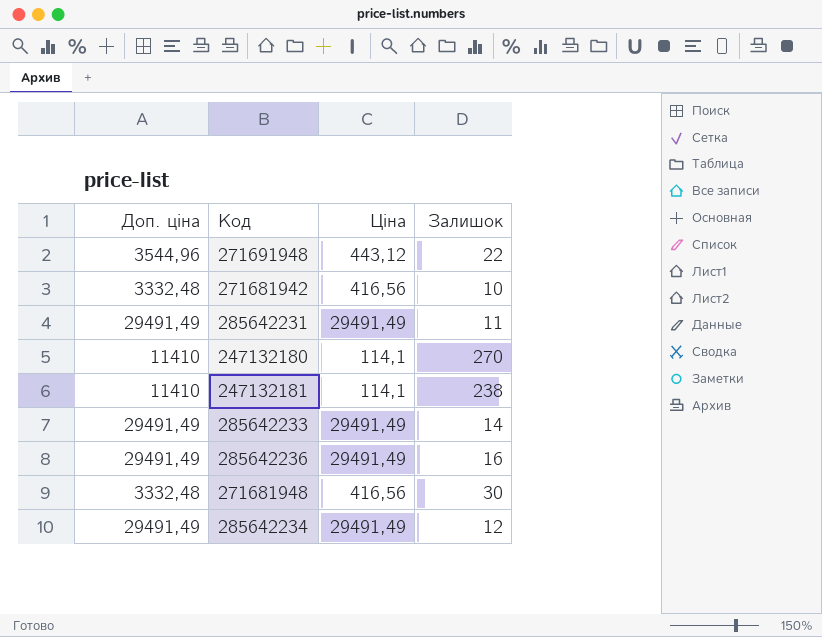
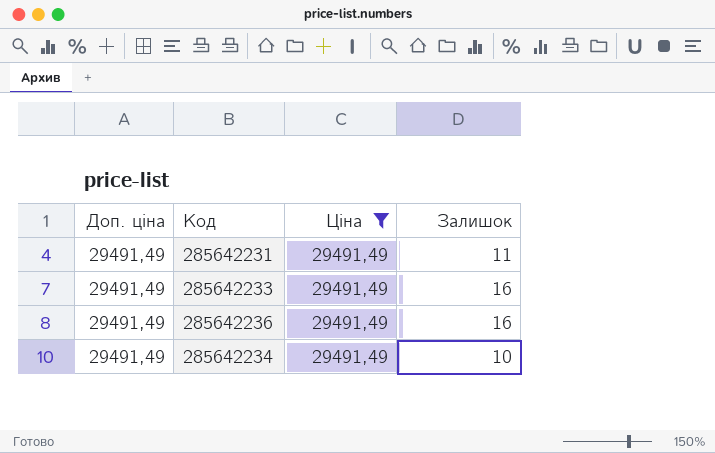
filter: none -> Ціна = 29491,49
285642233 | Залишок: 14 -> 16
285642234 | Залишок: 12 -> 10

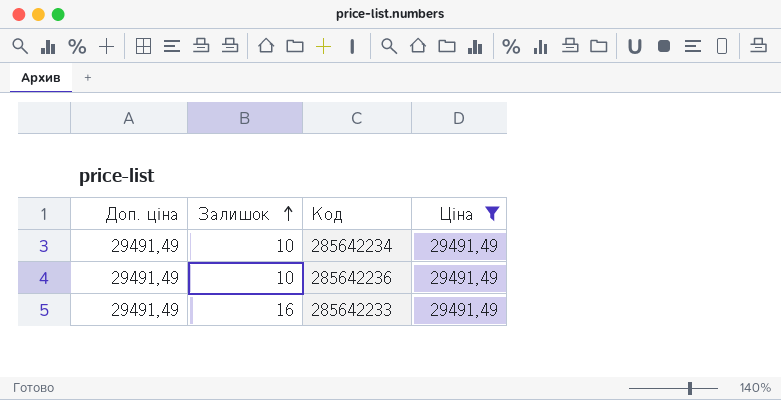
row order: none -> Залишок ascending
column Залишок | position: 4 -> 2
row 285642231: 29491,49 | 29491,49 | 11 -> none
285642236 | Залишок: 16 -> 10

